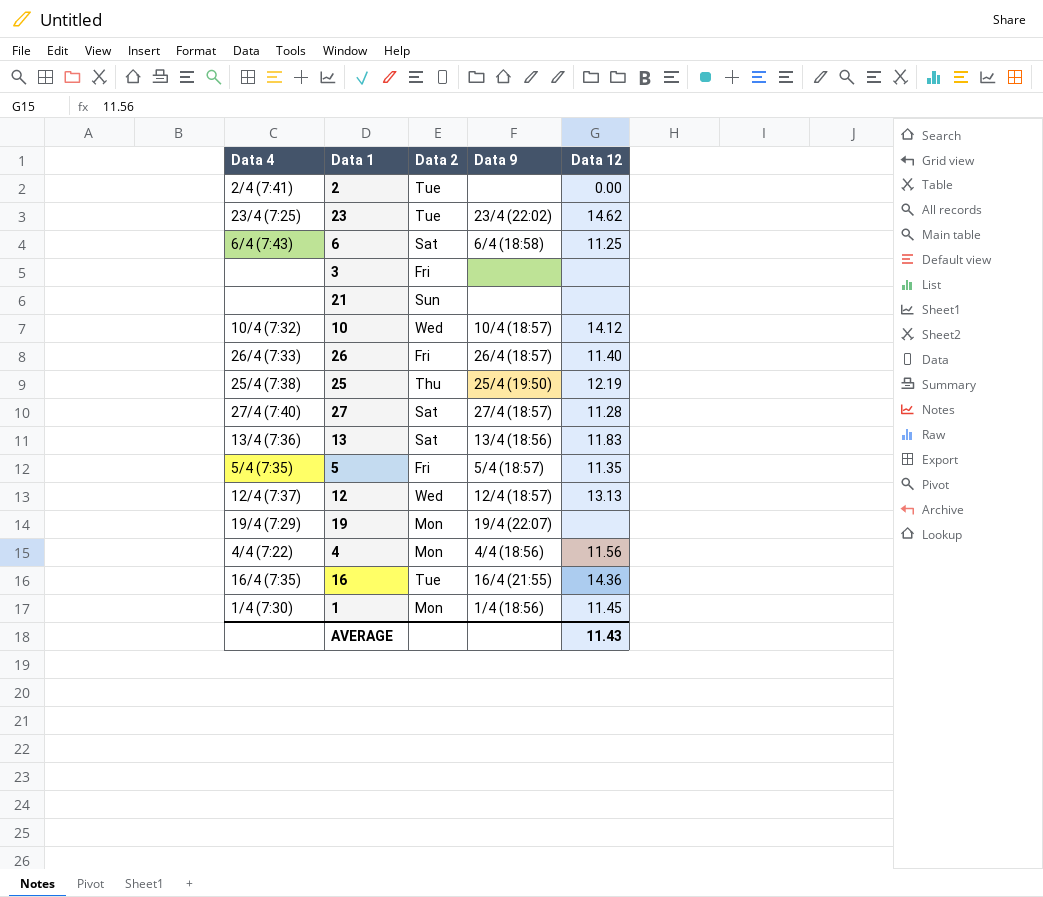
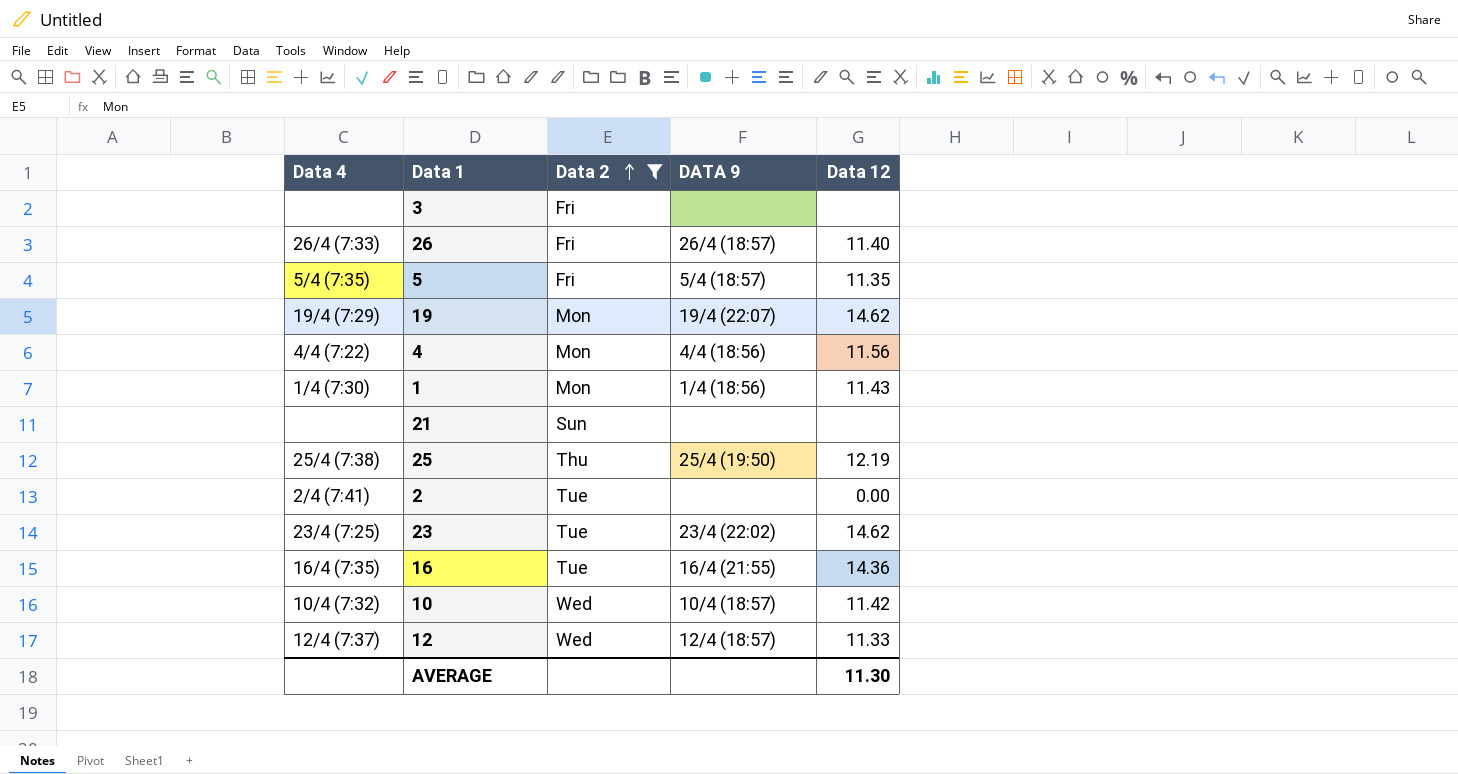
filter: none -> Data 2 != Sat
row order: none -> Data 2 ascending
column name: Data 9 -> DATA 9
19 | Data 12: none -> 14.62
1 | Data 12: 11.45 -> 11.43
10 | Data 12: 14.12 -> 11.42
12 | Data 12: 13.13 -> 11.33
AVERAGE | Data 12: 11.43 -> 11.30

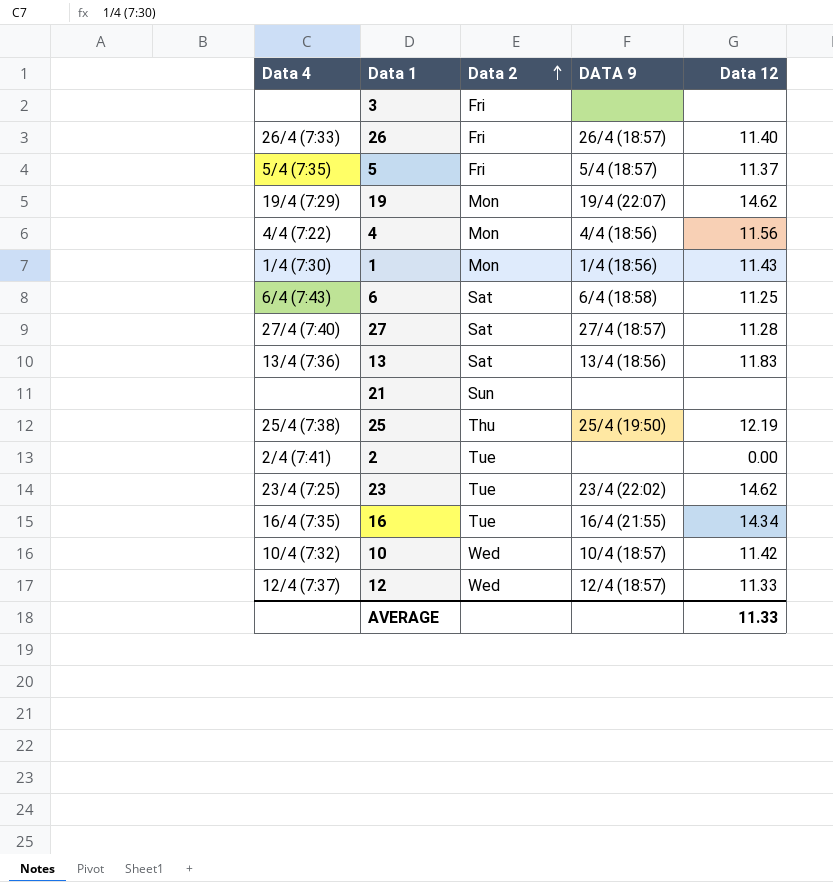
filter: Data 2 != Sat -> none
5 | Data 12: 11.35 -> 11.37
16 | Data 12: 14.36 -> 14.34
AVERAGE | Data 12: 11.30 -> 11.33

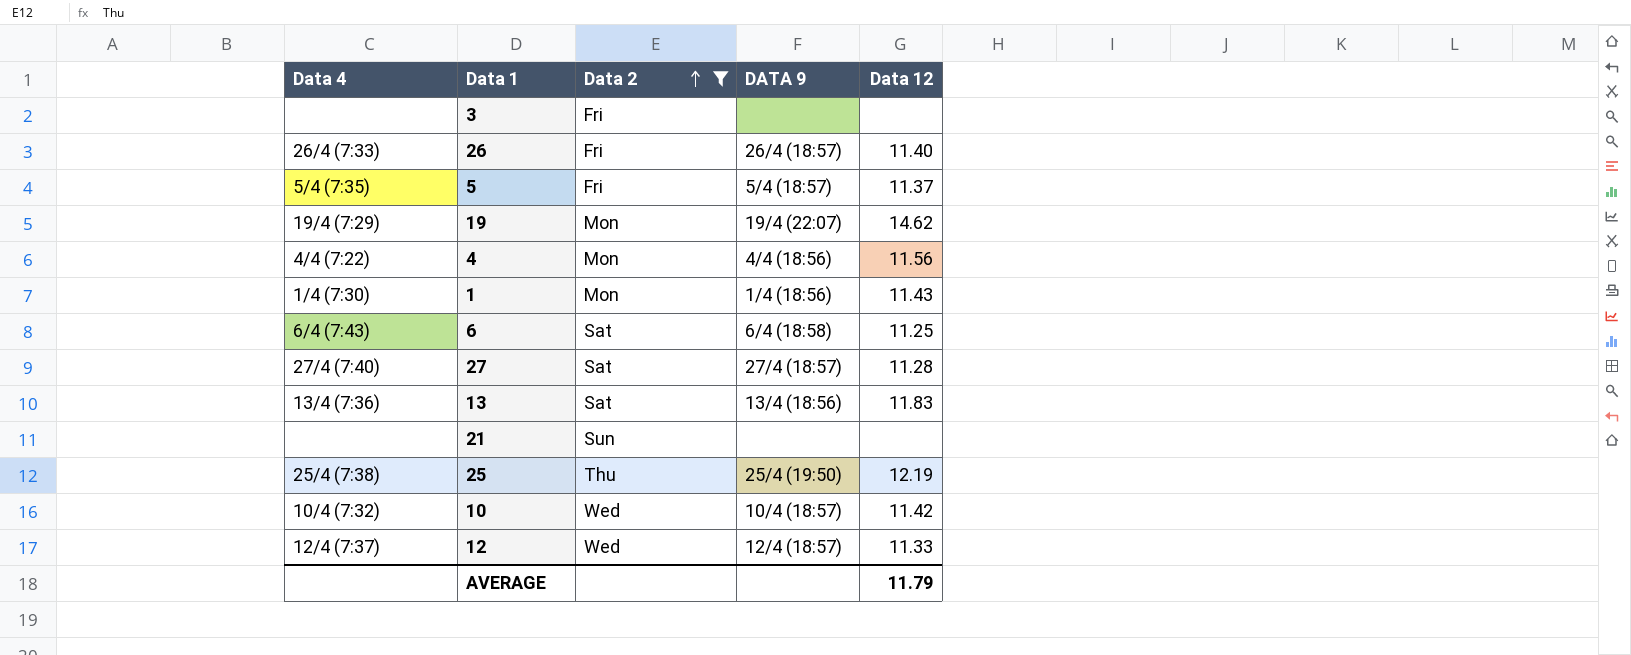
filter: none -> Data 2 != Tue
AVERAGE | Data 12: 11.33 -> 11.79

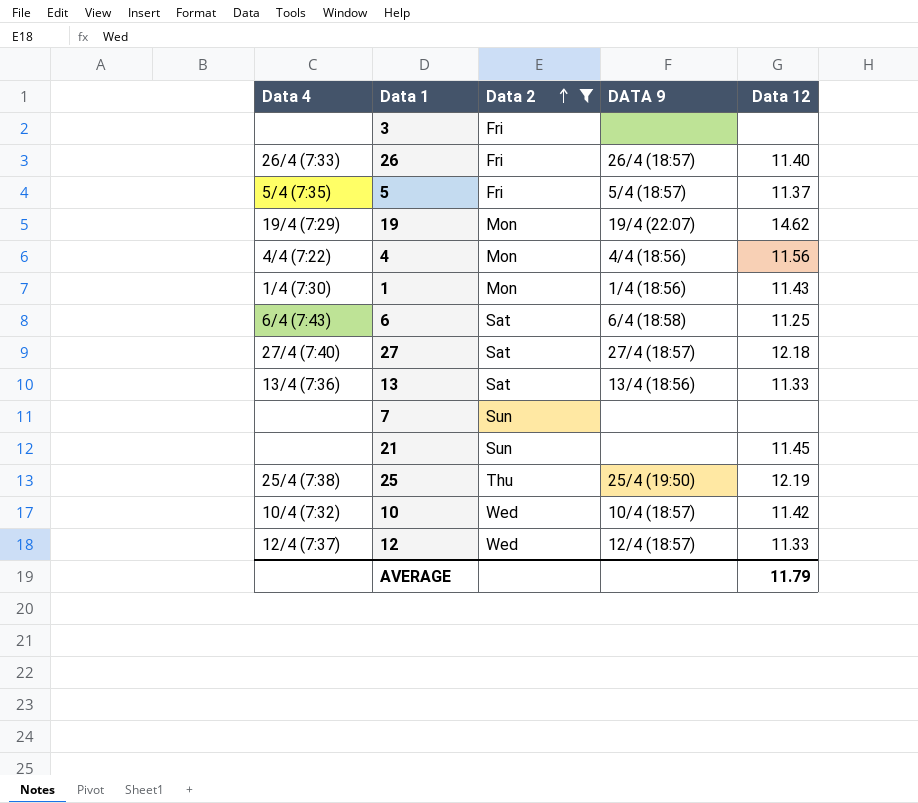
27 | Data 12: 11.28 -> 12.18
13 | Data 12: 11.83 -> 11.33
row 7: none -> none | Sun | none | none
21 | Data 12: none -> 11.45

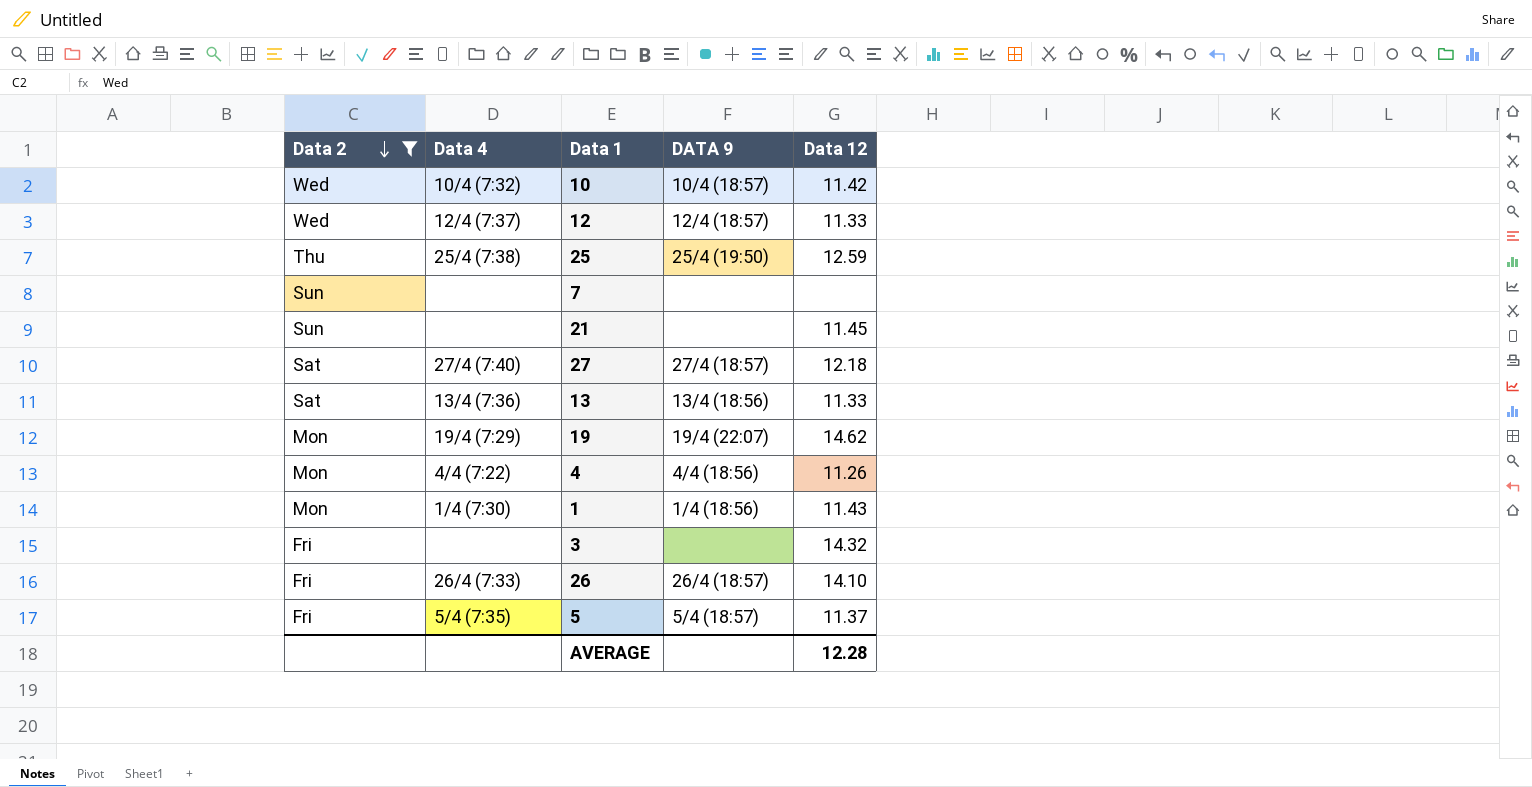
row order: Data 2 ascending -> Data 2 descending
column Data 2 | position: 3 -> 1
row 6: 6/4 (7:43) | Sat | 6/4 (18:58) | 11.25 -> none
25 | Data 12: 12.19 -> 12.59
4 | Data 12: 11.56 -> 11.26
3 | Data 12: none -> 14.32
26 | Data 12: 11.40 -> 14.10
AVERAGE | Data 12: 11.79 -> 12.28

